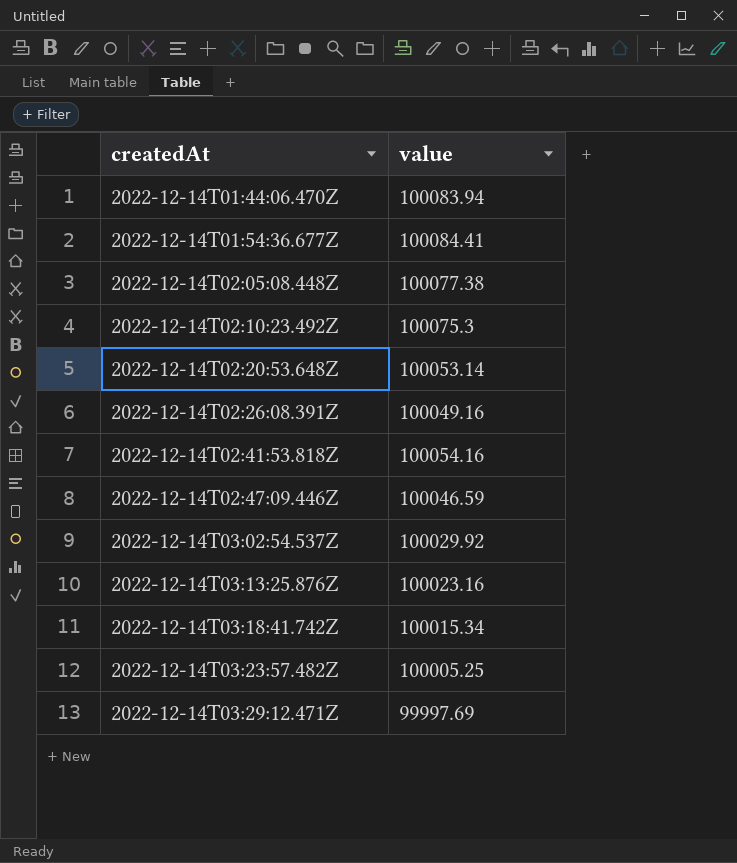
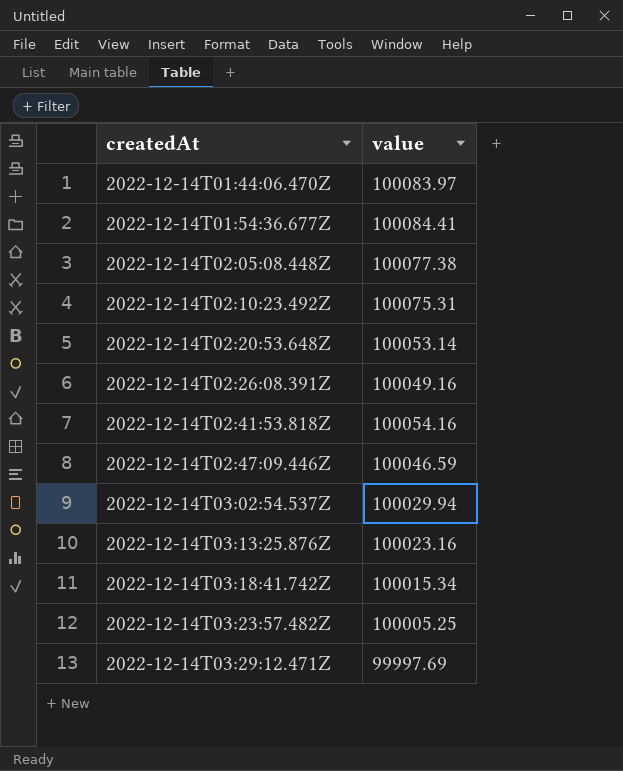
2022-12-14T01:44:06.470Z | value: 100083.94 -> 100083.97
2022-12-14T02:10:23.492Z | value: 100075.3 -> 100075.31
2022-12-14T03:02:54.537Z | value: 100029.92 -> 100029.94

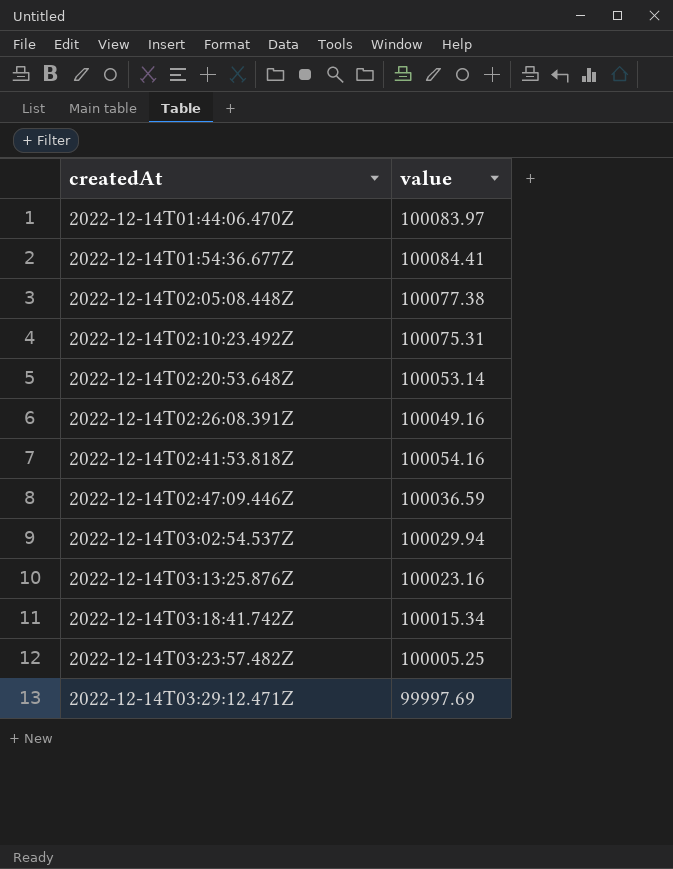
2022-12-14T02:47:09.446Z | value: 100046.59 -> 100036.59

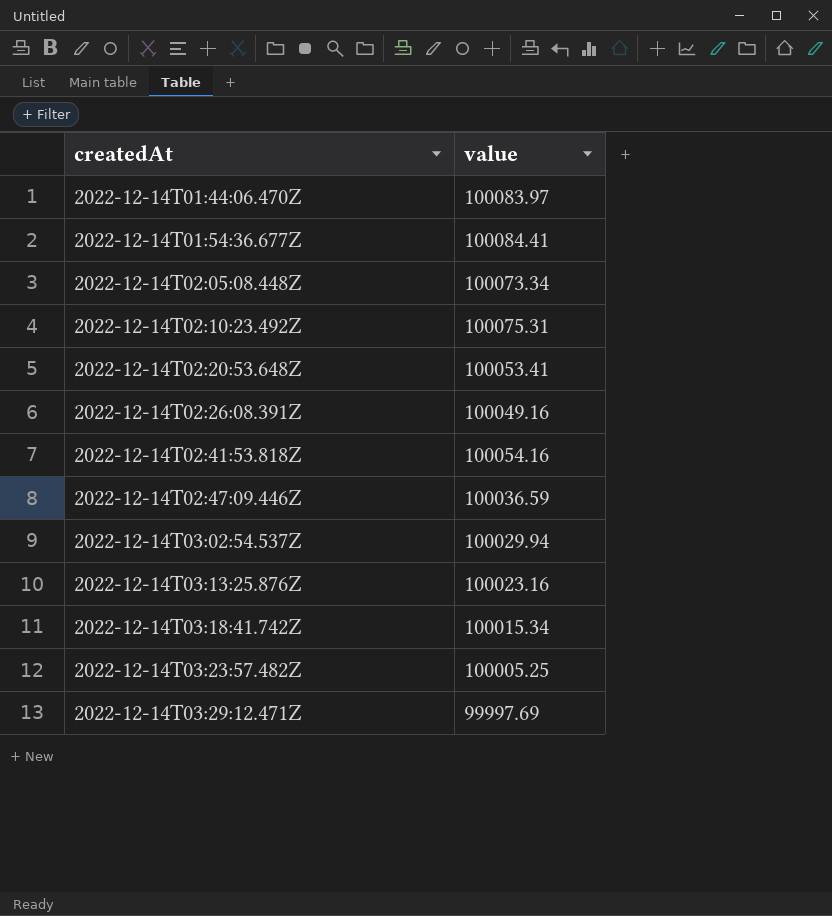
2022-12-14T02:05:08.448Z | value: 100077.38 -> 100073.34
2022-12-14T02:20:53.648Z | value: 100053.14 -> 100053.41

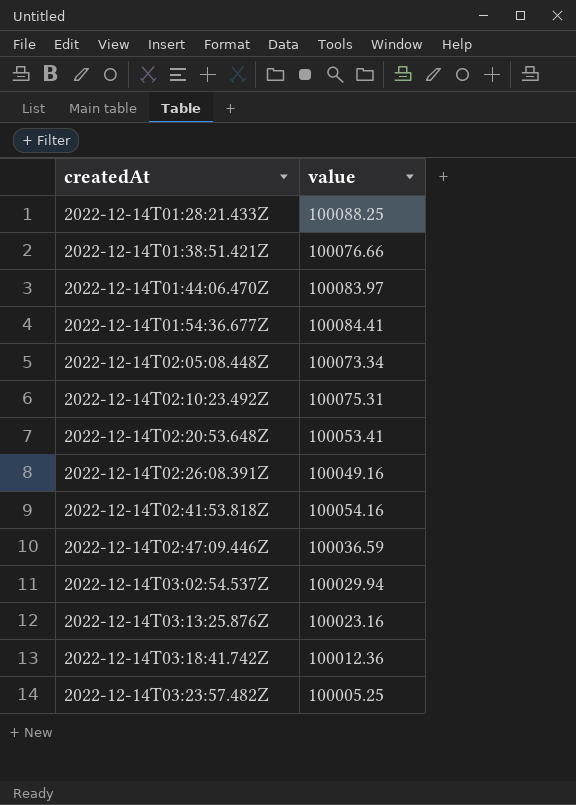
row 2022-12-14T03:29:12.471Z: 99997.69 -> none
row 2022-12-14T01:28:21.433Z: none -> 100088.25
row 2022-12-14T01:38:51.421Z: none -> 100076.66
2022-12-14T03:18:41.742Z | value: 100015.34 -> 100012.36

